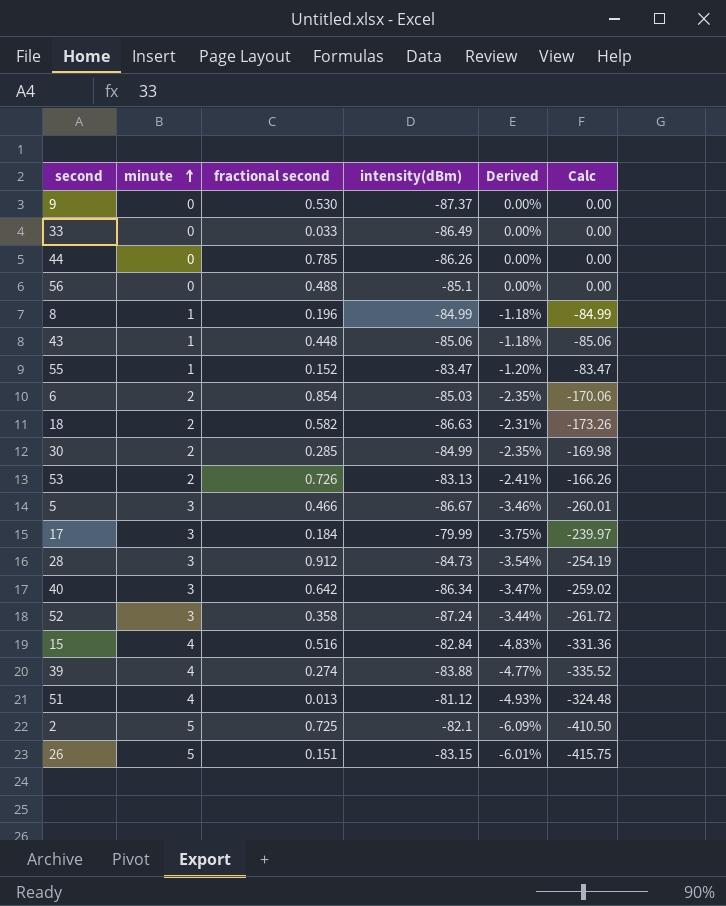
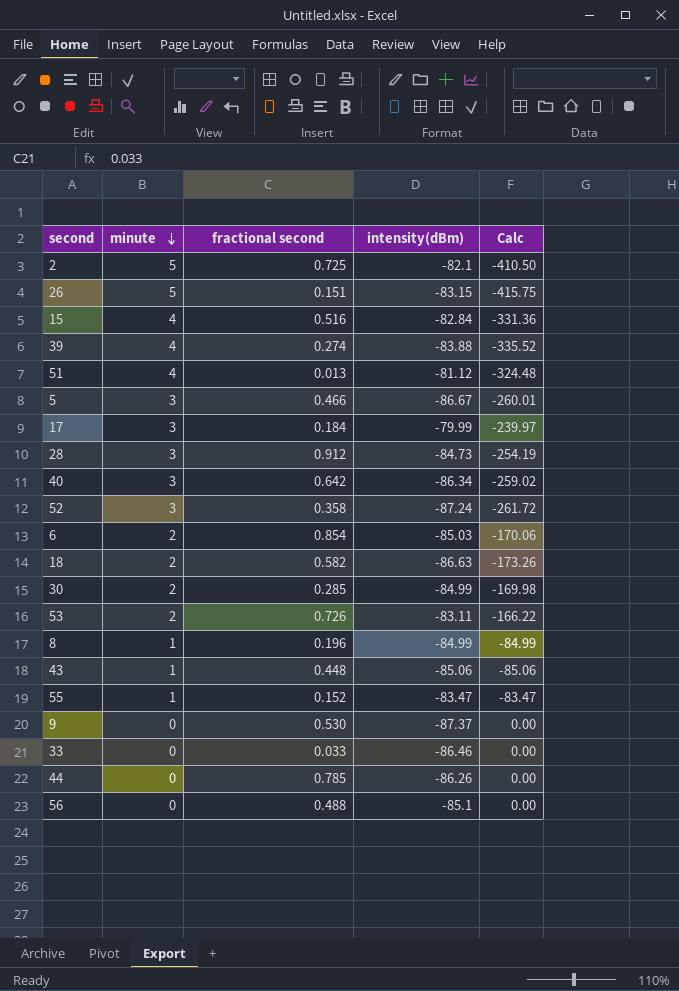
row order: minute ascending -> minute descending
column Derived | formula: [minute] / [intensity(dBm)] -> none
53 | intensity(dBm): -83.13 -> -83.11
53 | Calc: -166.26 -> -166.22
33 | intensity(dBm): -86.49 -> -86.46

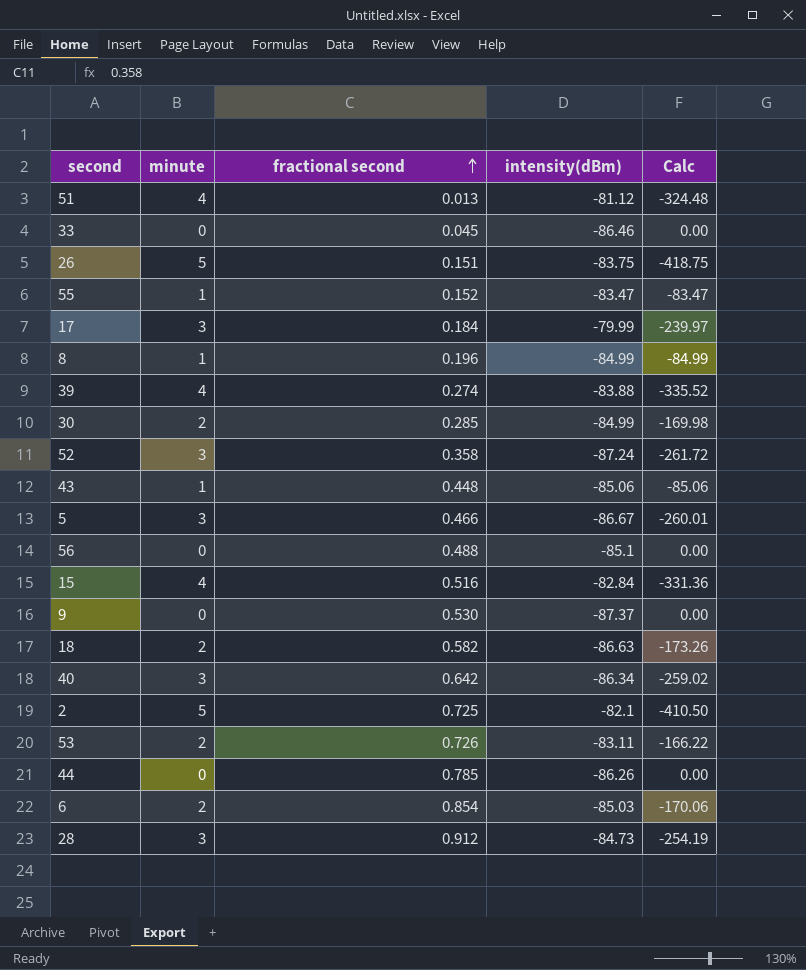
row order: minute descending -> fractional second ascending
33 | fractional second: 0.033 -> 0.045
26 | intensity(dBm): -83.15 -> -83.75
26 | Calc: -415.75 -> -418.75

